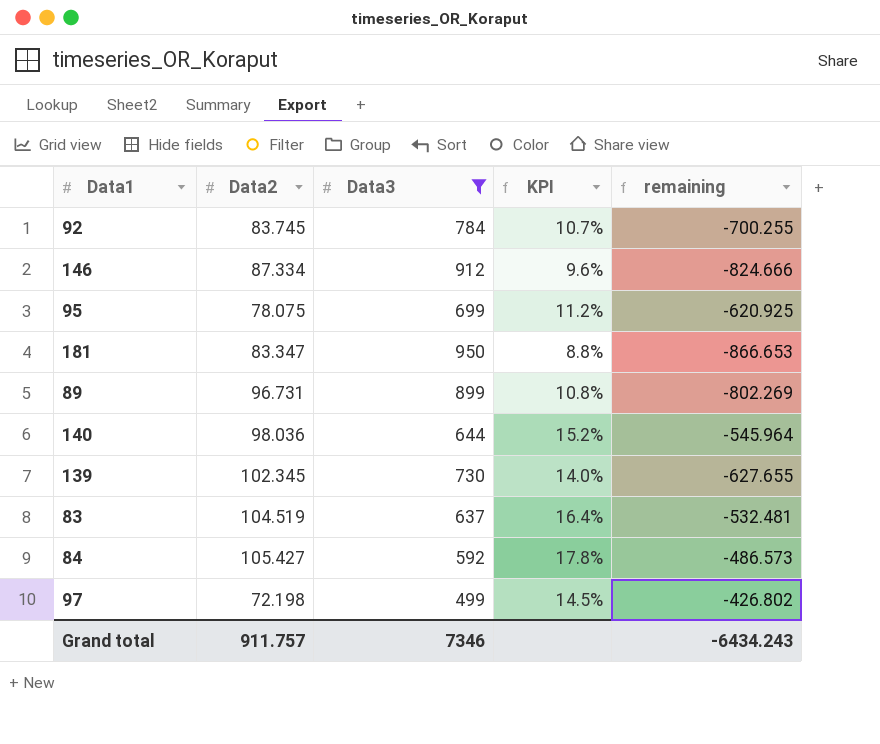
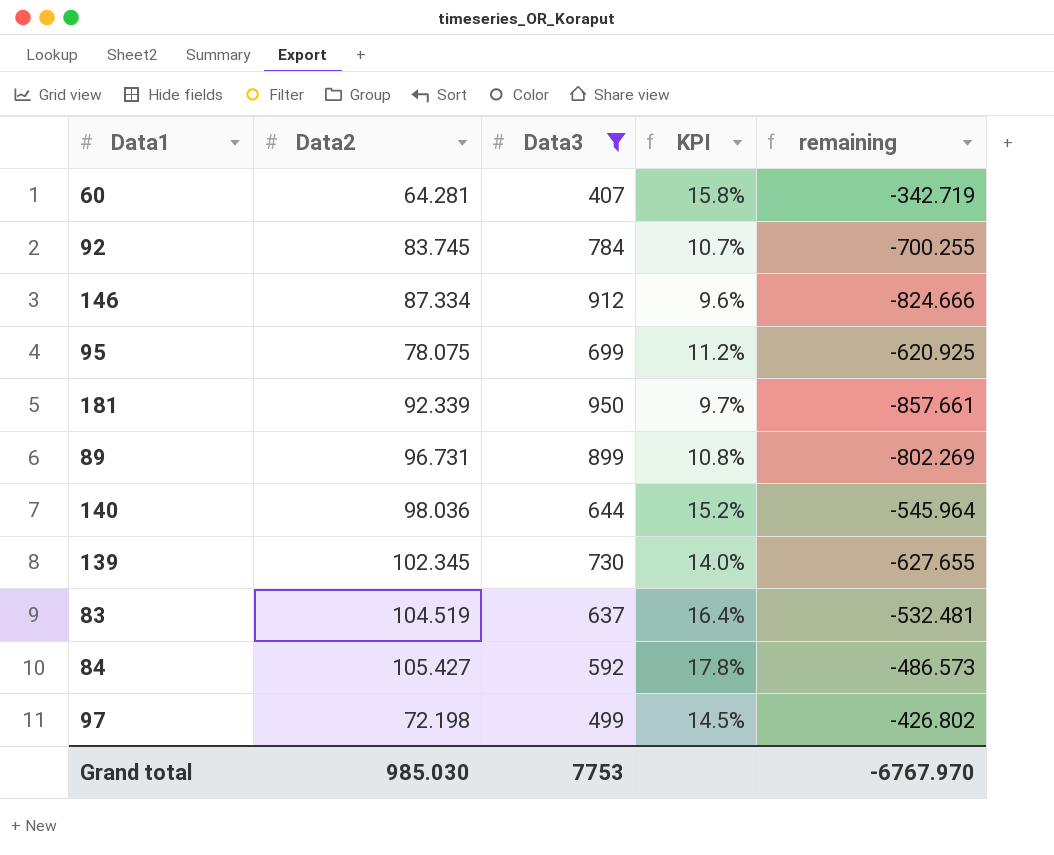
row 60: none -> 64.281 | 407 | 15.8% | -342.719
181 | Data2: 83.347 -> 92.339
181 | KPI: 8.8% -> 9.7%
181 | remaining: -866.653 -> -857.661
Grand total | Data2: 911.757 -> 985.030
Grand total | Data3: 7346 -> 7753
Grand total | remaining: -6434.243 -> -6767.970

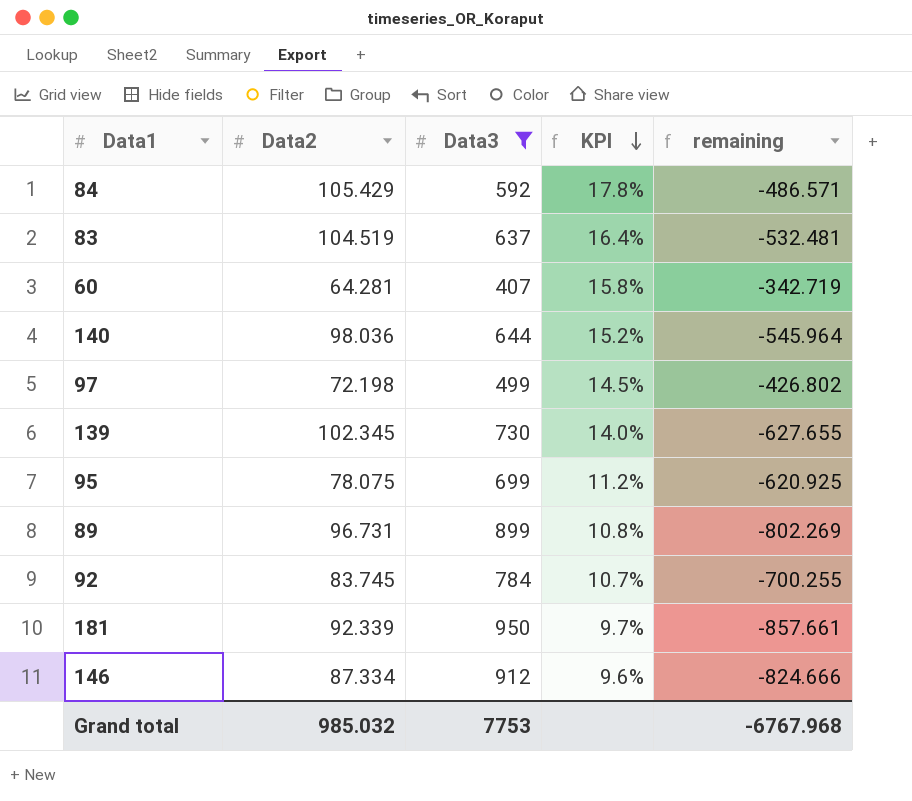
row order: none -> KPI descending
84 | Data2: 105.427 -> 105.429
84 | remaining: -486.573 -> -486.571
Grand total | Data2: 985.030 -> 985.032
Grand total | remaining: -6767.970 -> -6767.968

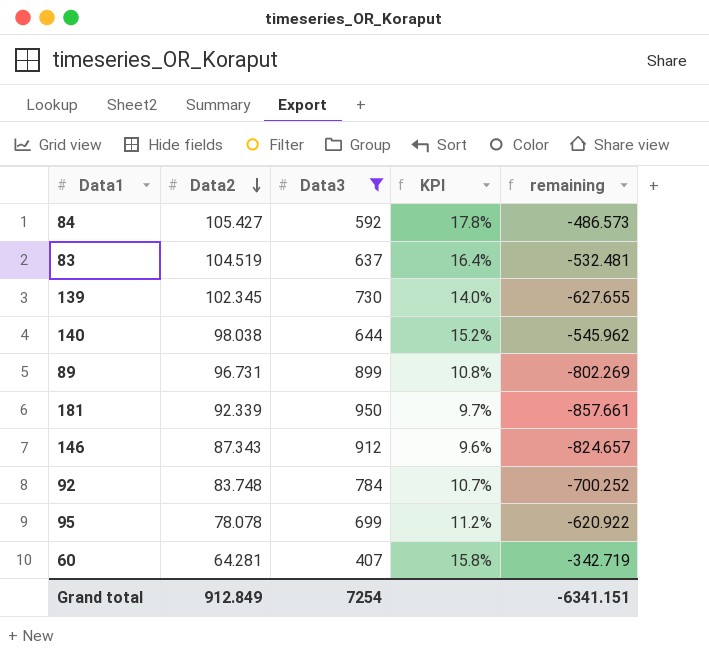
row order: KPI descending -> Data2 descending
row 97: 72.198 | 499 | 14.5% | -426.802 -> none
84 | Data2: 105.429 -> 105.427
84 | remaining: -486.571 -> -486.573
140 | Data2: 98.036 -> 98.038
140 | remaining: -545.964 -> -545.962
146 | Data2: 87.334 -> 87.343
146 | remaining: -824.666 -> -824.657
92 | Data2: 83.745 -> 83.748
92 | remaining: -700.255 -> -700.252
95 | Data2: 78.075 -> 78.078
95 | remaining: -620.925 -> -620.922
Grand total | Data2: 985.032 -> 912.849
Grand total | Data3: 7753 -> 7254
Grand total | remaining: -6767.968 -> -6341.151

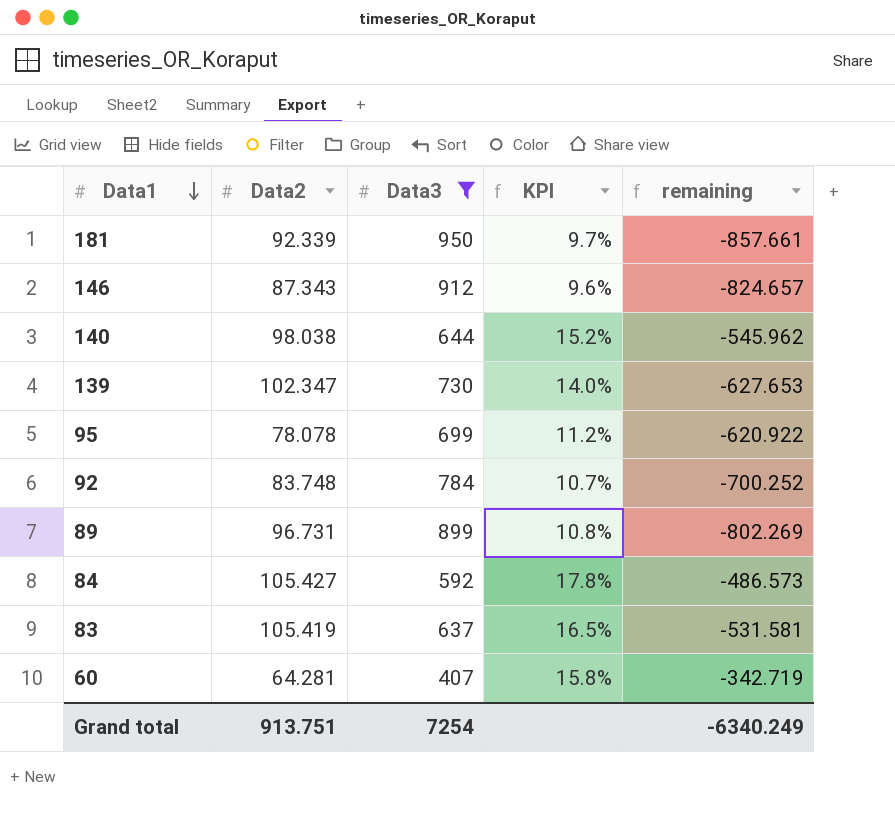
row order: Data2 descending -> Data1 descending
139 | Data2: 102.345 -> 102.347
139 | remaining: -627.655 -> -627.653
83 | Data2: 104.519 -> 105.419
83 | KPI: 16.4% -> 16.5%
83 | remaining: -532.481 -> -531.581
Grand total | Data2: 912.849 -> 913.751
Grand total | remaining: -6341.151 -> -6340.249

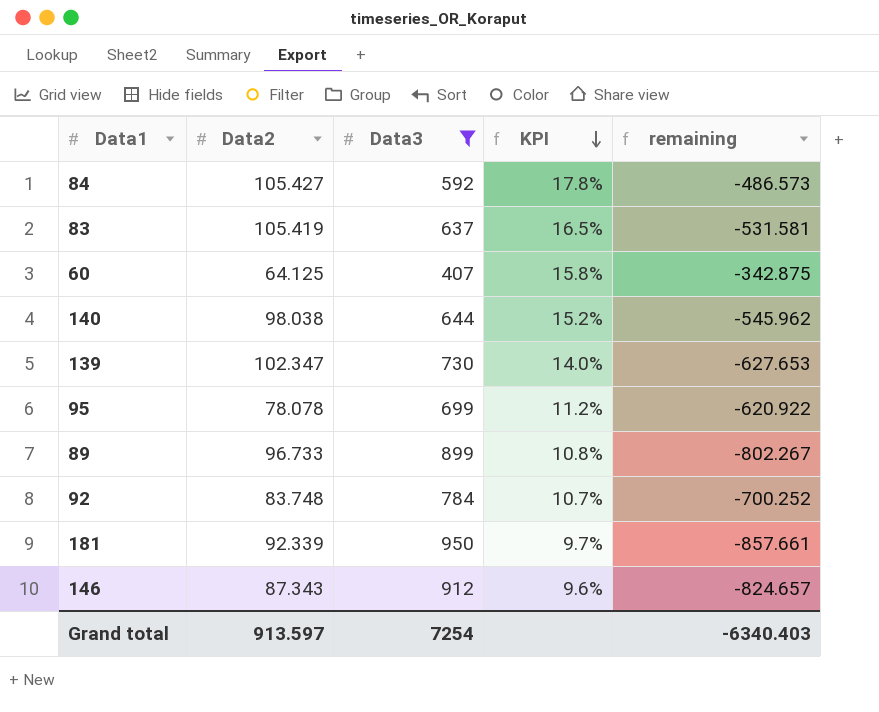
row order: Data1 descending -> KPI descending
60 | Data2: 64.281 -> 64.125
60 | remaining: -342.719 -> -342.875
89 | Data2: 96.731 -> 96.733
89 | remaining: -802.269 -> -802.267
Grand total | Data2: 913.751 -> 913.597
Grand total | remaining: -6340.249 -> -6340.403

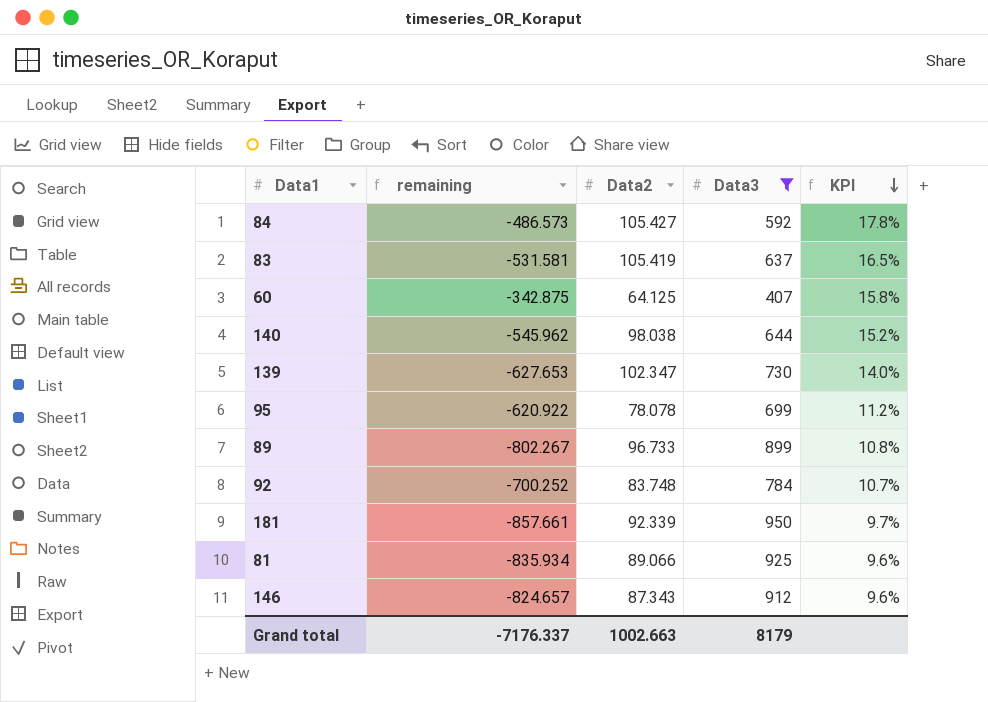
column remaining | position: 5 -> 2
row 81: none -> -835.934 | 89.066 | 925 | 9.6%
Grand total | remaining: -6340.403 -> -7176.337
Grand total | Data2: 913.597 -> 1002.663
Grand total | Data3: 7254 -> 8179

